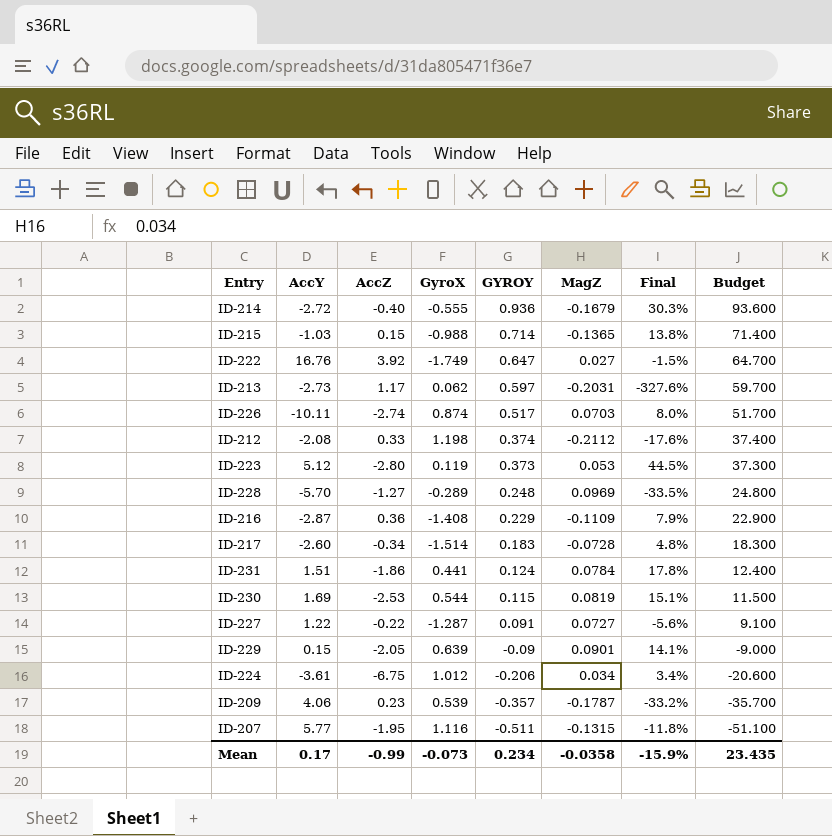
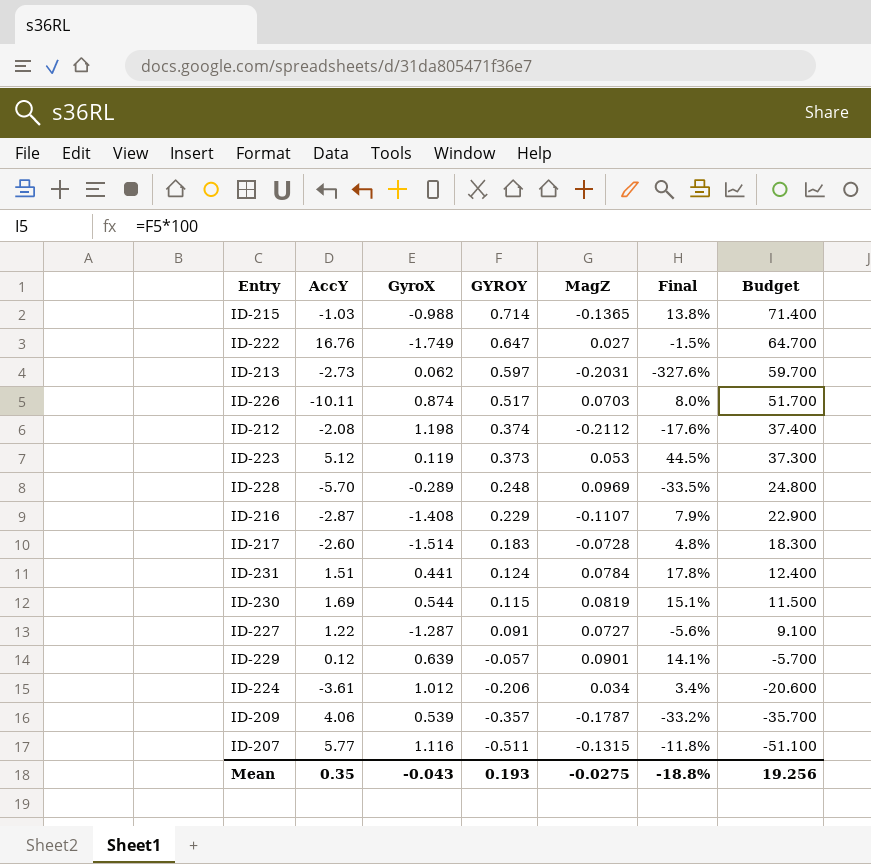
column AccZ | position: 3 -> none
row ID-214: -2.72 | -0.40 | -0.555 | 0.936 | -0.1679 | 30.3% | 93.600 -> none
ID-216 | MagZ: -0.1109 -> -0.1107
ID-229 | AccY: 0.15 -> 0.12
ID-229 | GYROY: -0.09 -> -0.057
ID-229 | Budget: -9.000 -> -5.700
Mean | AccY: 0.17 -> 0.35
Mean | GyroX: -0.073 -> -0.043
Mean | GYROY: 0.234 -> 0.193
Mean | MagZ: -0.0358 -> -0.0275
Mean | Final: -15.9% -> -18.8%
Mean | Budget: 23.435 -> 19.256

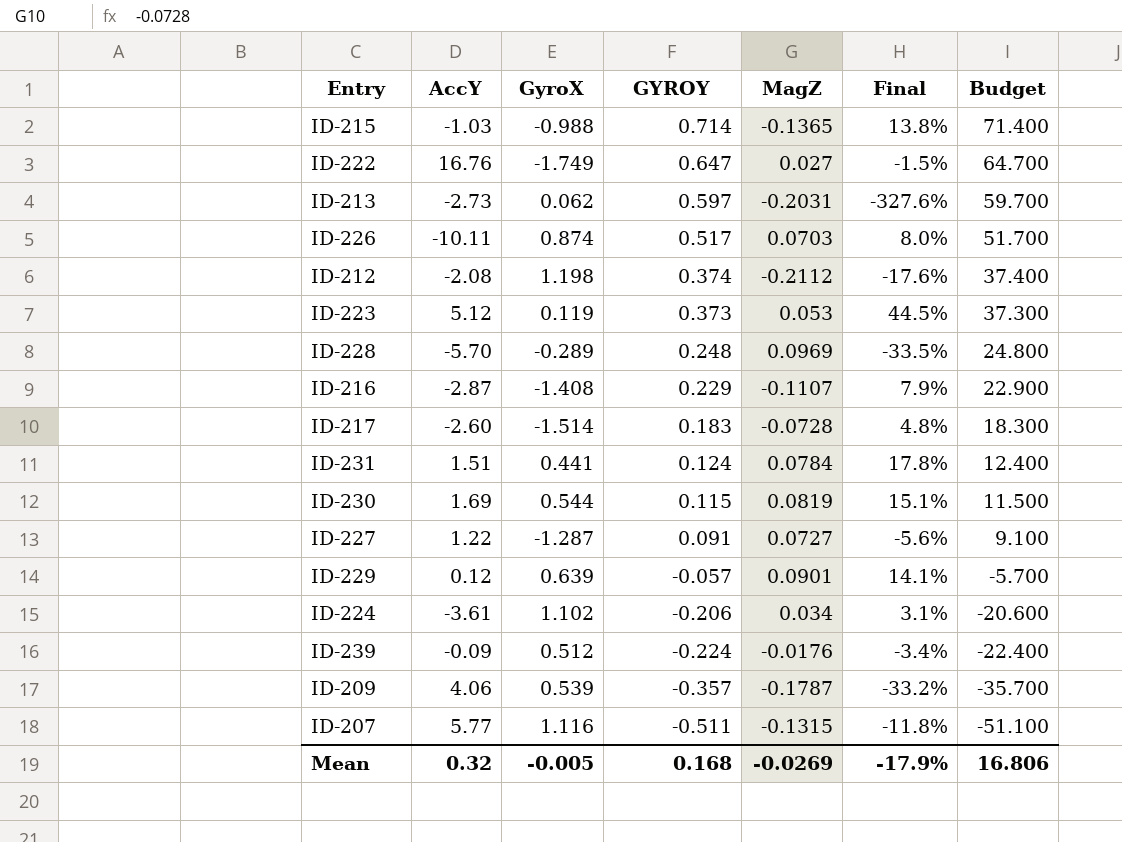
ID-224 | GyroX: 1.012 -> 1.102
ID-224 | Final: 3.4% -> 3.1%
row ID-239: none -> -0.09 | 0.512 | -0.224 | -0.0176 | -3.4% | -22.400
Mean | AccY: 0.35 -> 0.32
Mean | GyroX: -0.043 -> -0.005
Mean | GYROY: 0.193 -> 0.168
Mean | MagZ: -0.0275 -> -0.0269
Mean | Final: -18.8% -> -17.9%
Mean | Budget: 19.256 -> 16.806

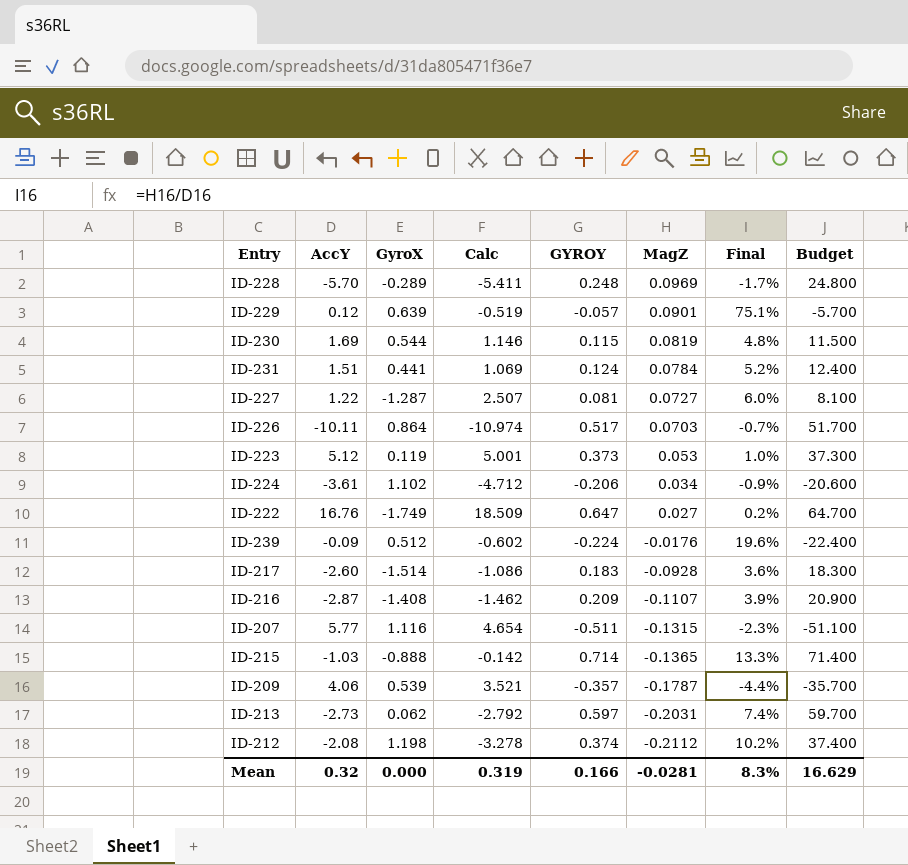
row order: GYROY descending -> MagZ descending
column Calc | formula: none -> [AccY] - [GyroX]
column Final | formula: [MagZ] / [GyroX] -> [MagZ] / [AccY]
ID-227 | GYROY: 0.091 -> 0.081
ID-227 | Budget: 9.100 -> 8.100
ID-226 | GyroX: 0.874 -> 0.864
ID-217 | MagZ: -0.0728 -> -0.0928
ID-216 | GYROY: 0.229 -> 0.209
ID-216 | Budget: 22.900 -> 20.900
ID-215 | GyroX: -0.988 -> -0.888
Mean | GyroX: -0.005 -> 0.000
Mean | GYROY: 0.168 -> 0.166
Mean | MagZ: -0.0269 -> -0.0281
Mean | Final: -17.9% -> 8.3%
Mean | Budget: 16.806 -> 16.629

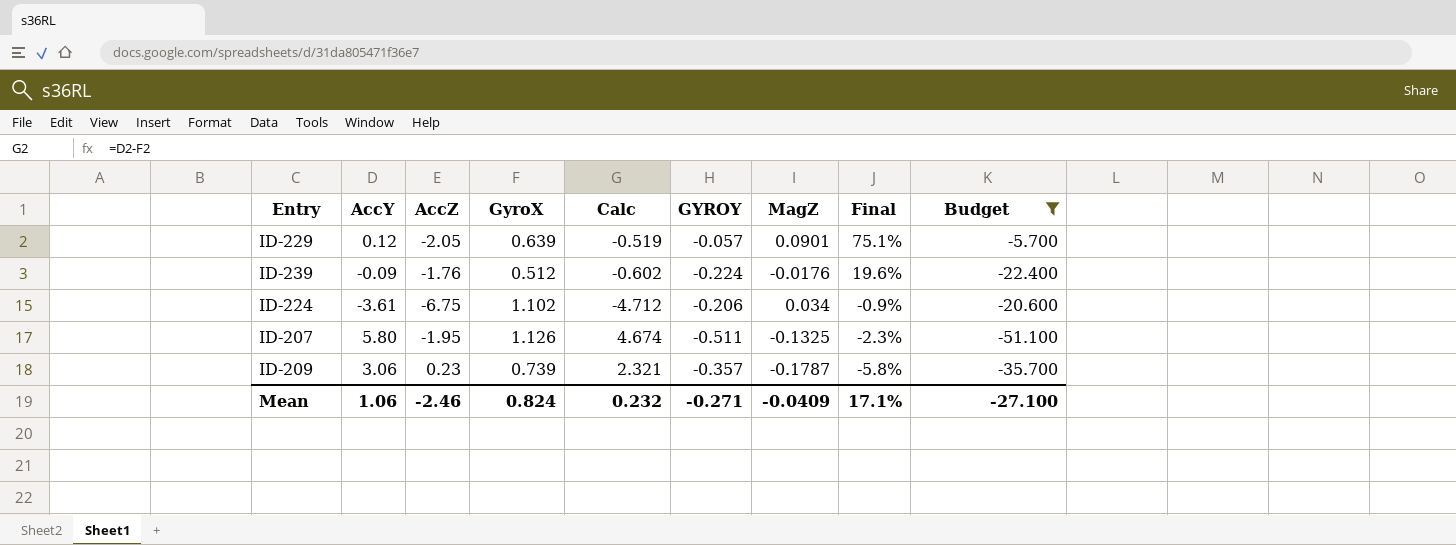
filter: none -> Budget <= -5.700
row order: MagZ descending -> Final descending
column AccZ | position: none -> 3
ID-207 | AccY: 5.77 -> 5.80
ID-207 | GyroX: 1.116 -> 1.126
ID-207 | Calc: 4.654 -> 4.674
ID-207 | MagZ: -0.1315 -> -0.1325
ID-209 | AccY: 4.06 -> 3.06
ID-209 | GyroX: 0.539 -> 0.739
ID-209 | Calc: 3.521 -> 2.321
ID-209 | Final: -4.4% -> -5.8%
Mean | AccY: 0.32 -> 1.06
Mean | GyroX: 0.000 -> 0.824
Mean | Calc: 0.319 -> 0.232
Mean | GYROY: 0.166 -> -0.271
Mean | MagZ: -0.0281 -> -0.0409
Mean | Final: 8.3% -> 17.1%
Mean | Budget: 16.629 -> -27.100

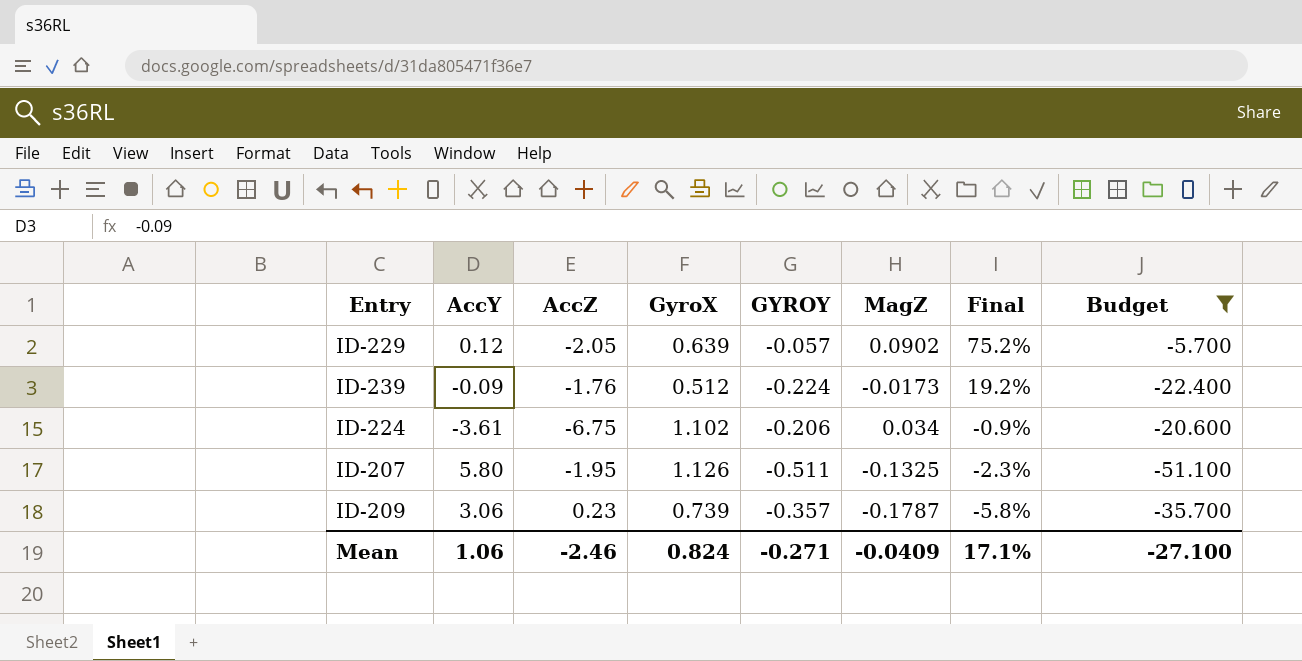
column Calc | formula: [AccY] - [GyroX] -> none
ID-229 | MagZ: 0.0901 -> 0.0902
ID-229 | Final: 75.1% -> 75.2%
ID-239 | MagZ: -0.0176 -> -0.0173
ID-239 | Final: 19.6% -> 19.2%

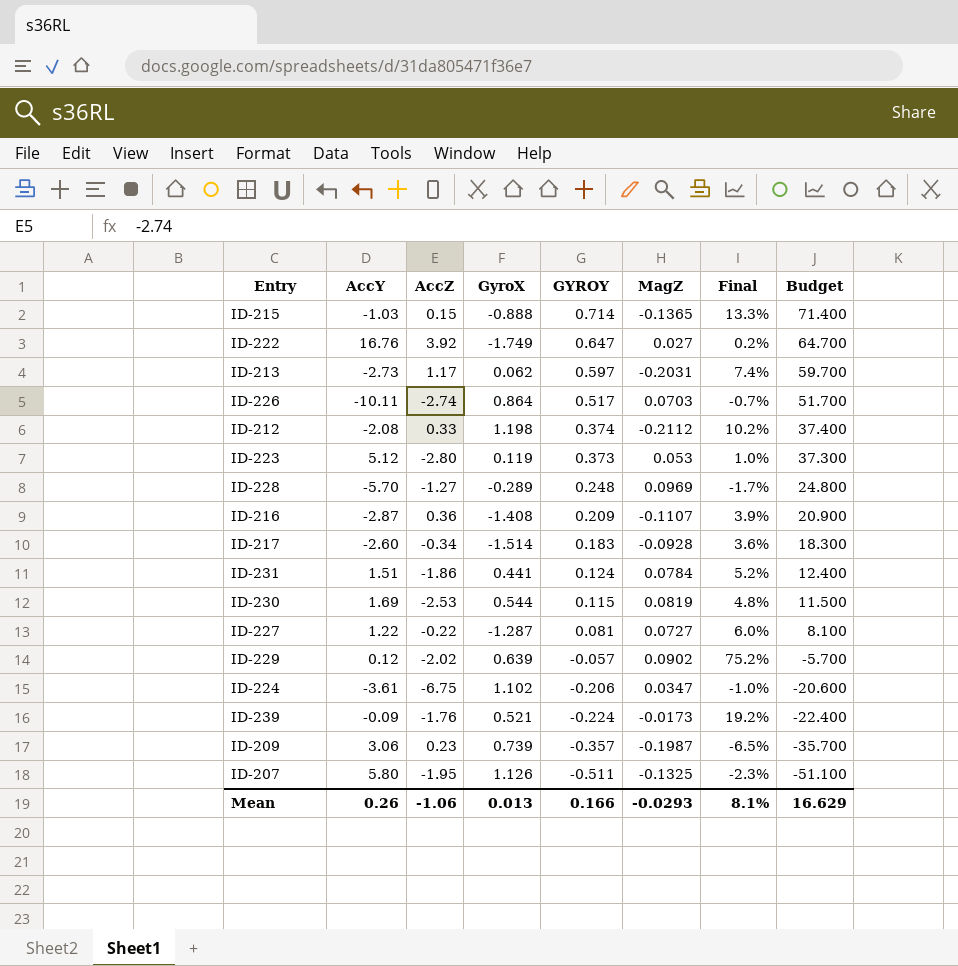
filter: Budget <= -5.700 -> none
row order: Final descending -> GYROY descending
ID-229 | AccZ: -2.05 -> -2.02
ID-224 | MagZ: 0.034 -> 0.0347
ID-224 | Final: -0.9% -> -1.0%
ID-239 | GyroX: 0.512 -> 0.521
ID-209 | MagZ: -0.1787 -> -0.1987
ID-209 | Final: -5.8% -> -6.5%
Mean | AccY: 1.06 -> 0.26
Mean | AccZ: -2.46 -> -1.06
Mean | GyroX: 0.824 -> 0.013
Mean | GYROY: -0.271 -> 0.166
Mean | MagZ: -0.0409 -> -0.0293
Mean | Final: 17.1% -> 8.1%
Mean | Budget: -27.100 -> 16.629

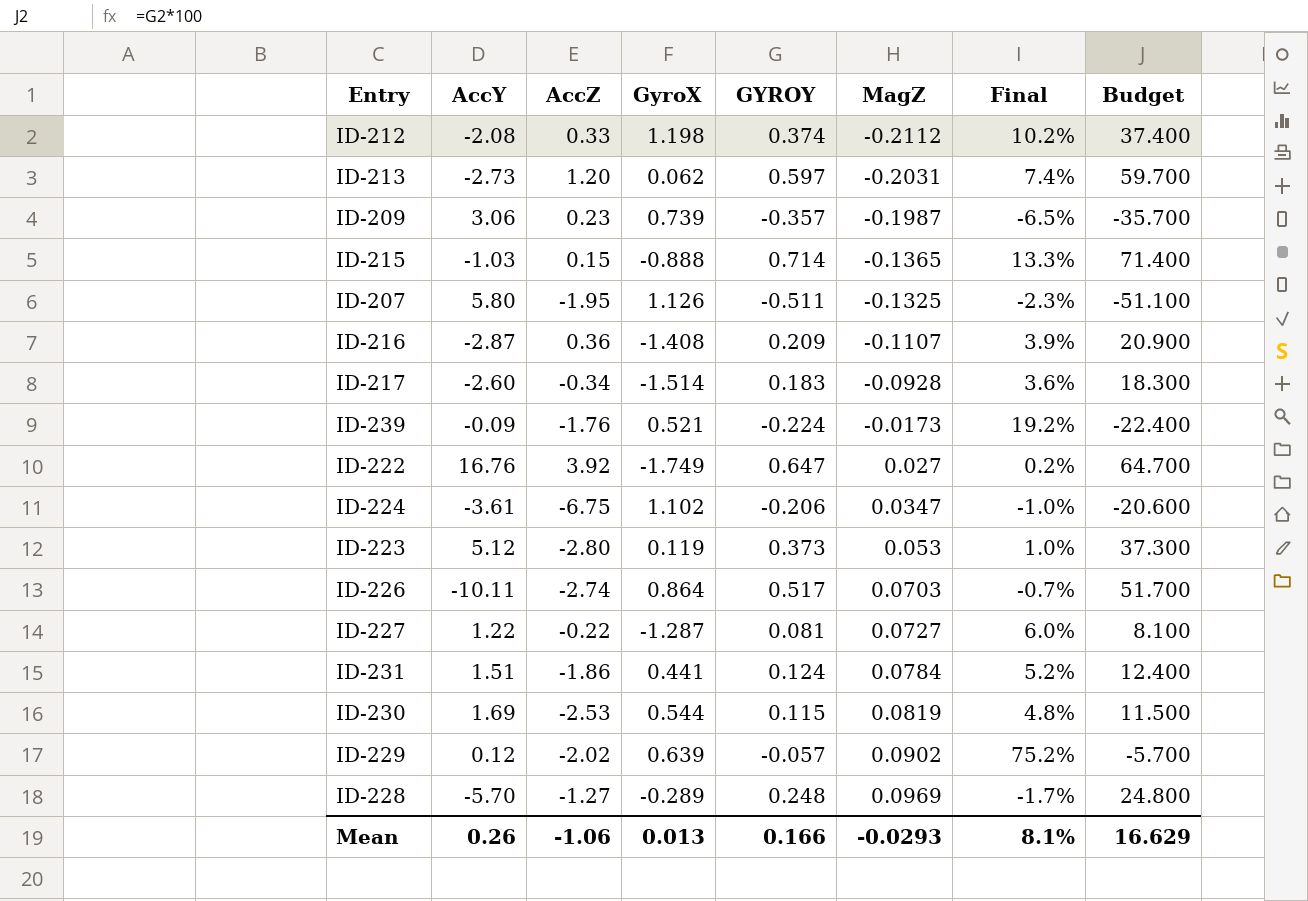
row order: GYROY descending -> MagZ ascending
ID-213 | AccZ: 1.17 -> 1.20

